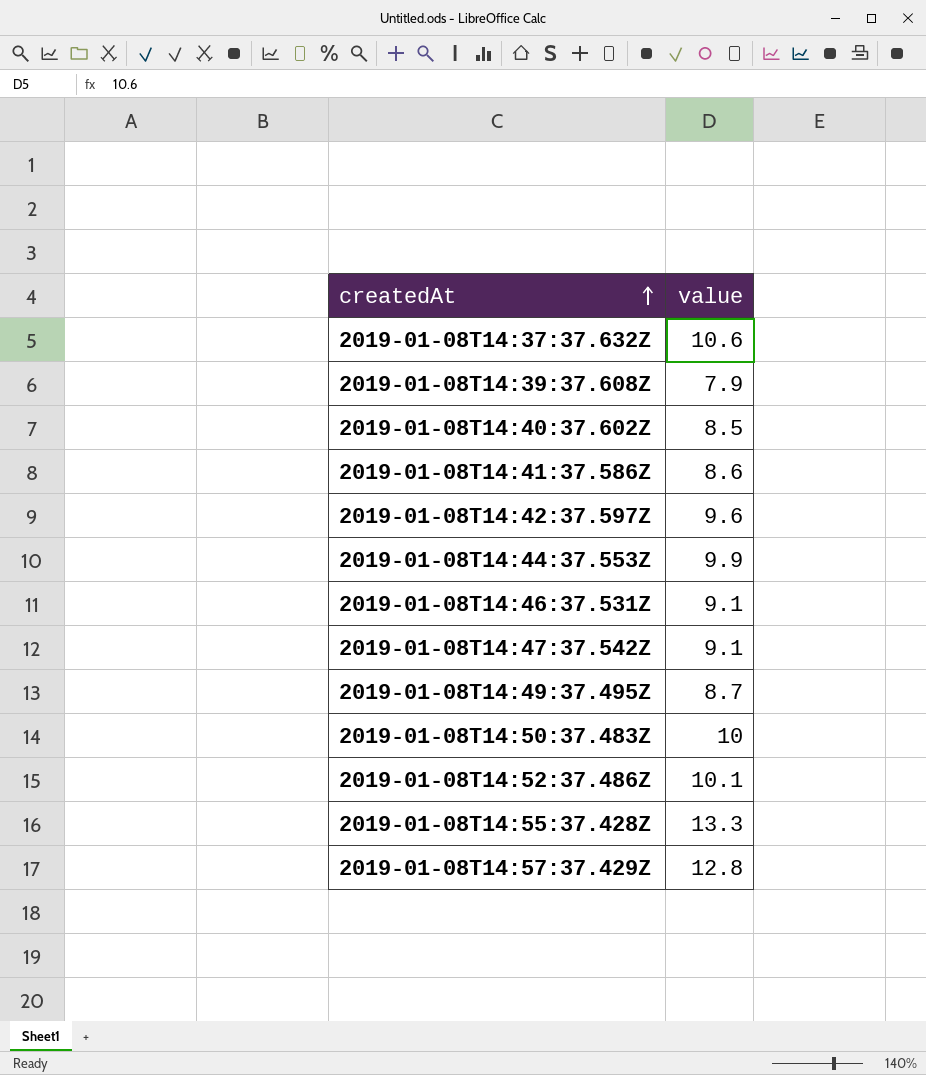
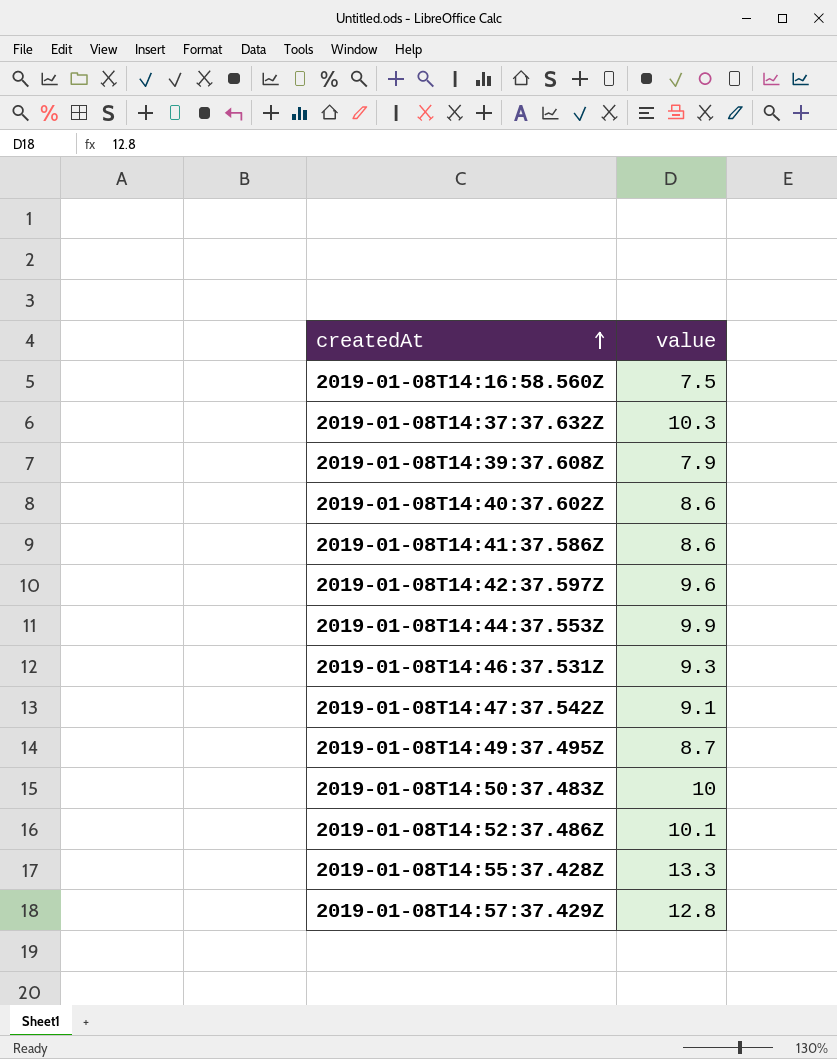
row 2019-01-08T14:16:58.560Z: none -> 7.5
2019-01-08T14:37:37.632Z | value: 10.6 -> 10.3
2019-01-08T14:40:37.602Z | value: 8.5 -> 8.6
2019-01-08T14:46:37.531Z | value: 9.1 -> 9.3

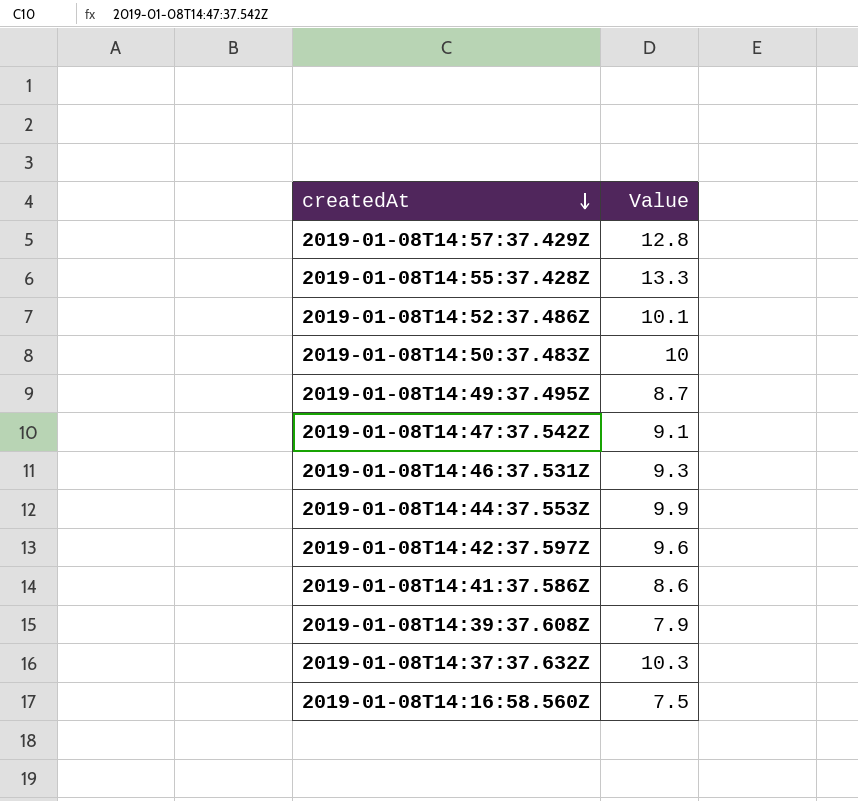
row order: createdAt ascending -> createdAt descending
column name: value -> Value
row 2019-01-08T14:40:37.602Z: 8.6 -> none

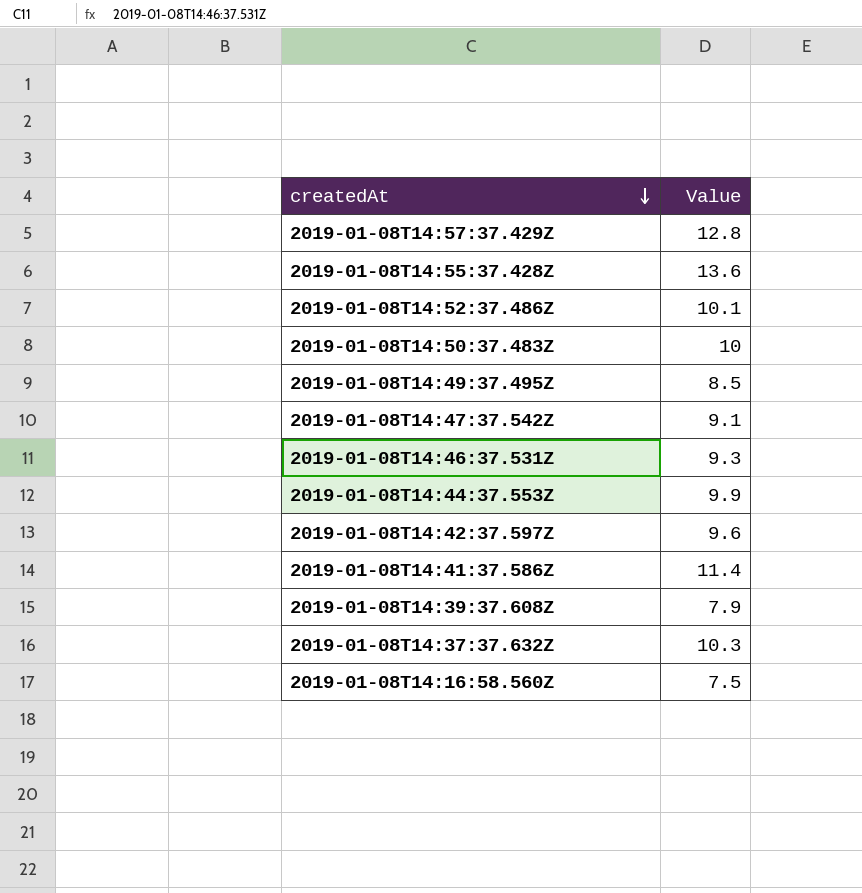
2019-01-08T14:55:37.428Z | Value: 13.3 -> 13.6
2019-01-08T14:49:37.495Z | Value: 8.7 -> 8.5
2019-01-08T14:41:37.586Z | Value: 8.6 -> 11.4

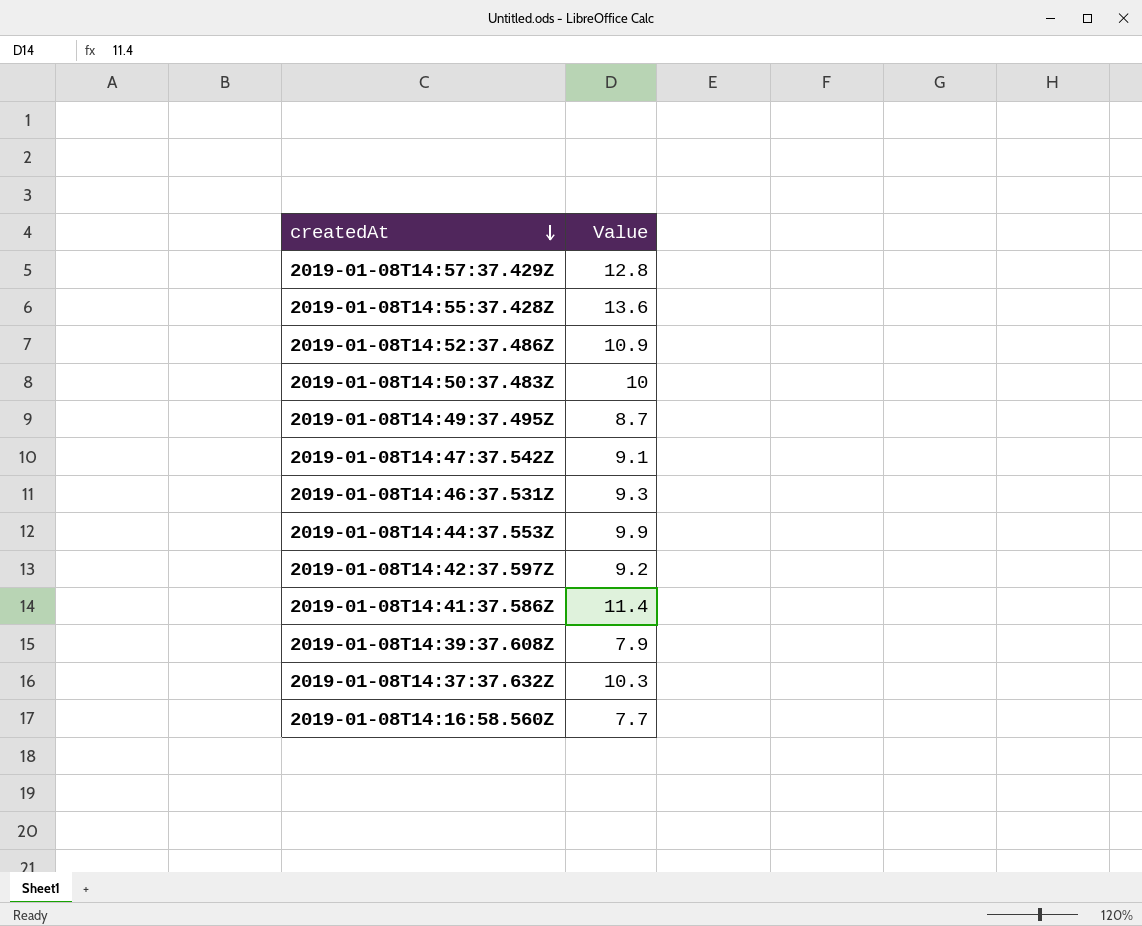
2019-01-08T14:52:37.486Z | Value: 10.1 -> 10.9
2019-01-08T14:49:37.495Z | Value: 8.5 -> 8.7
2019-01-08T14:42:37.597Z | Value: 9.6 -> 9.2
2019-01-08T14:16:58.560Z | Value: 7.5 -> 7.7

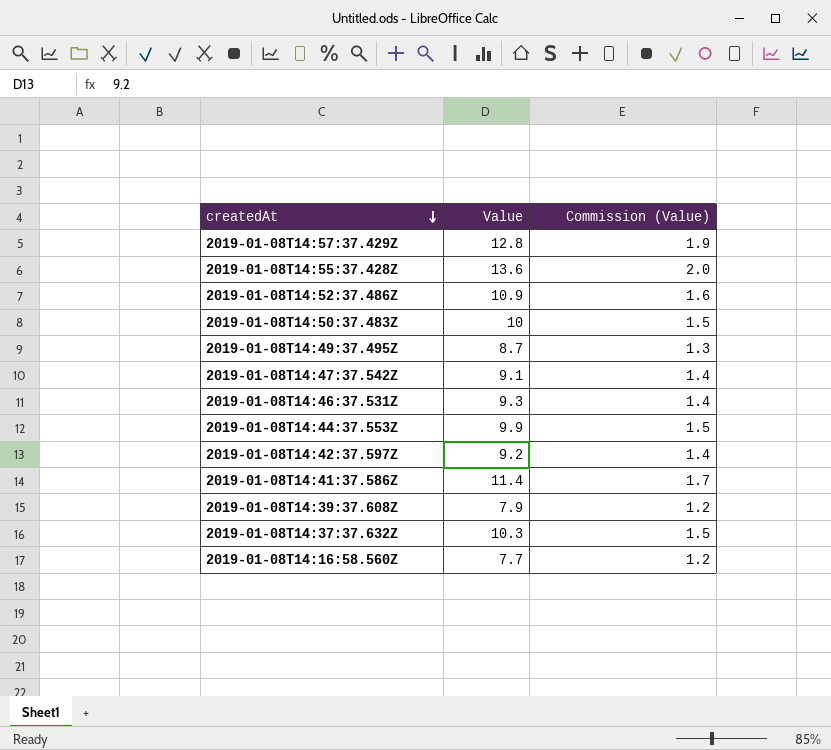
column Commission (Value) | formula: none -> [Value] * 0.15

